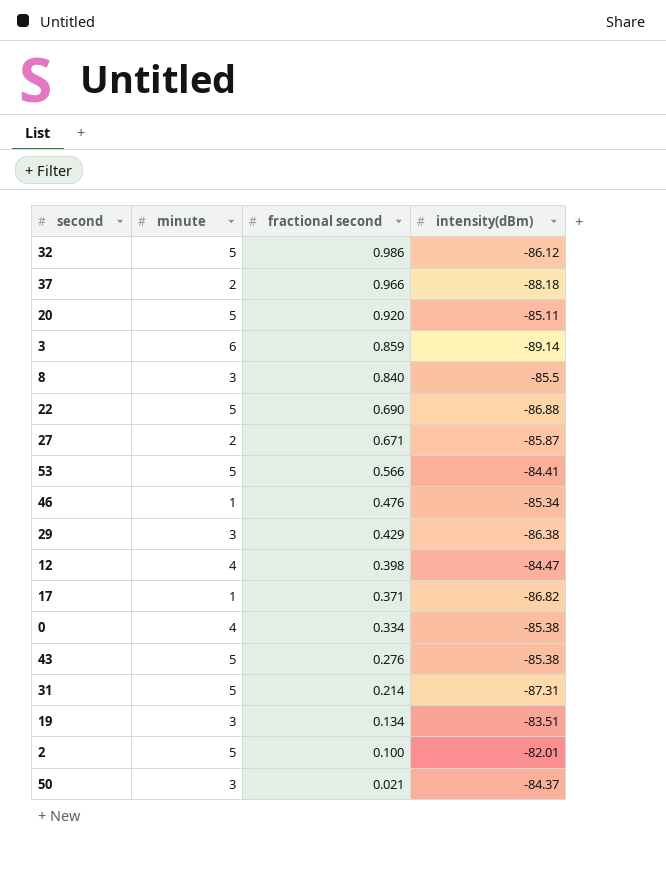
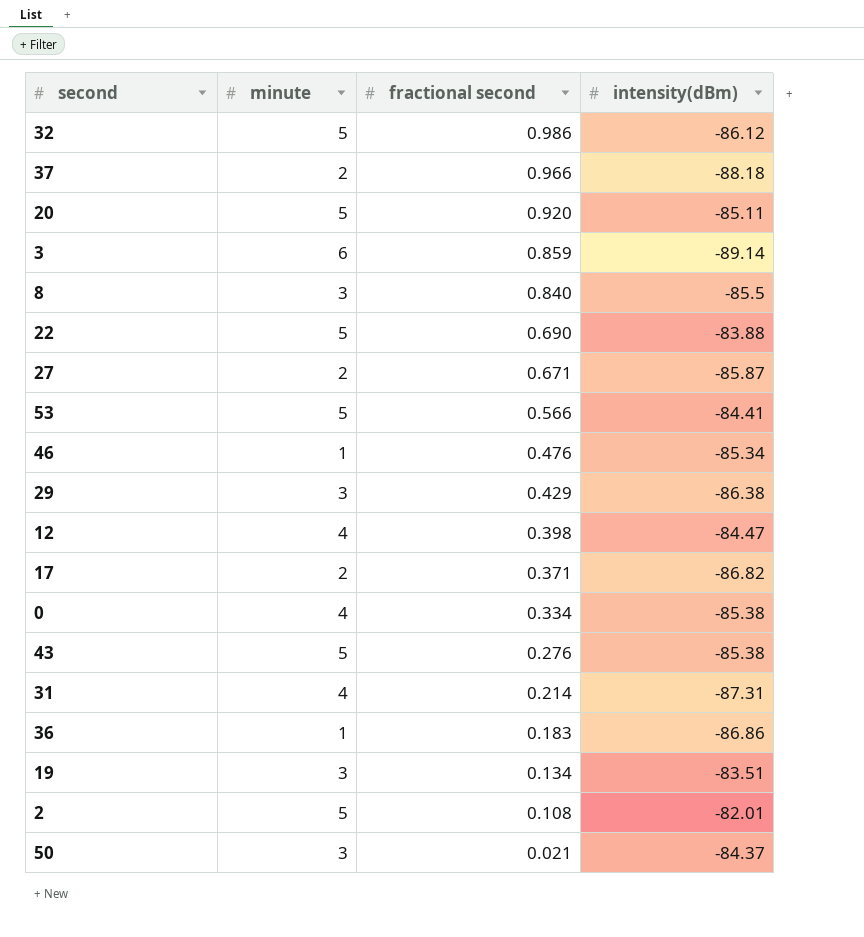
22 | intensity(dBm): -86.88 -> -83.88
17 | minute: 1 -> 2
31 | minute: 5 -> 4
row 36: none -> 1 | 0.183 | -86.86
2 | fractional second: 0.100 -> 0.108

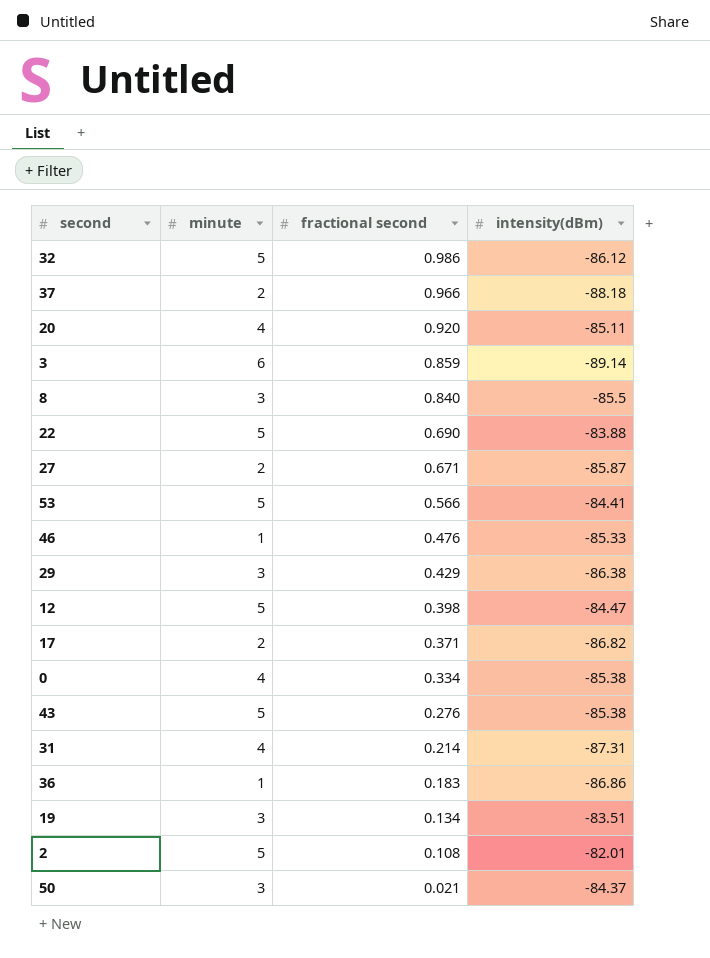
20 | minute: 5 -> 4
46 | intensity(dBm): -85.34 -> -85.33
12 | minute: 4 -> 5

